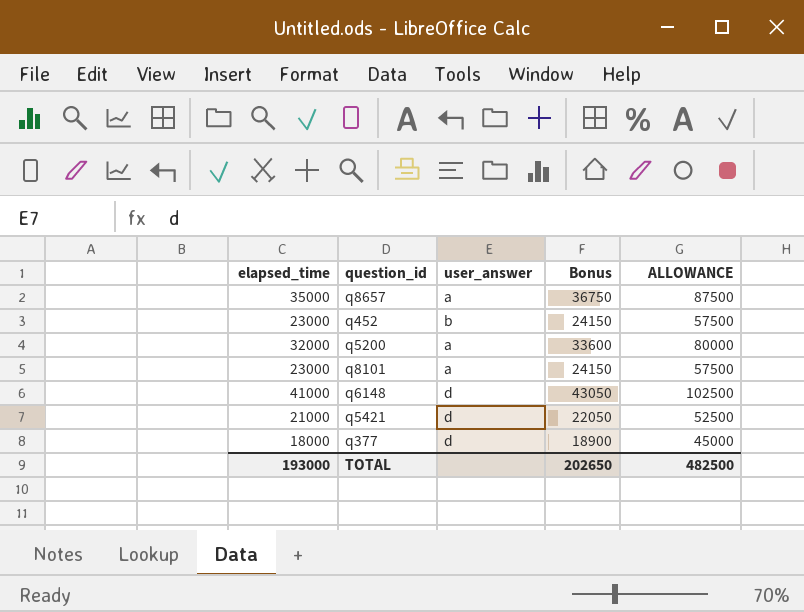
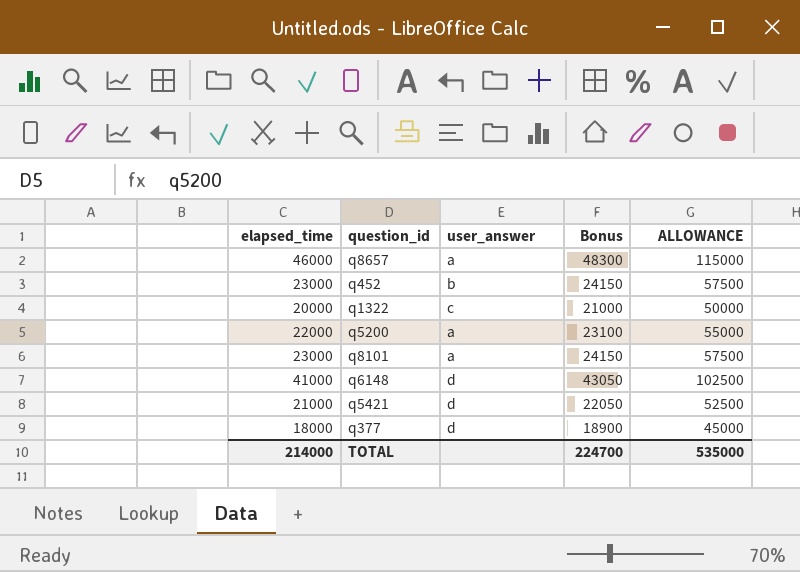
q8657 | elapsed_time: 35000 -> 46000
q8657 | Bonus: 36750 -> 48300
q8657 | ALLOWANCE: 87500 -> 115000
row q1322: none -> 20000 | c | 21000 | 50000
q5200 | elapsed_time: 32000 -> 22000
q5200 | Bonus: 33600 -> 23100
q5200 | ALLOWANCE: 80000 -> 55000
TOTAL | elapsed_time: 193000 -> 214000
TOTAL | Bonus: 202650 -> 224700
TOTAL | ALLOWANCE: 482500 -> 535000

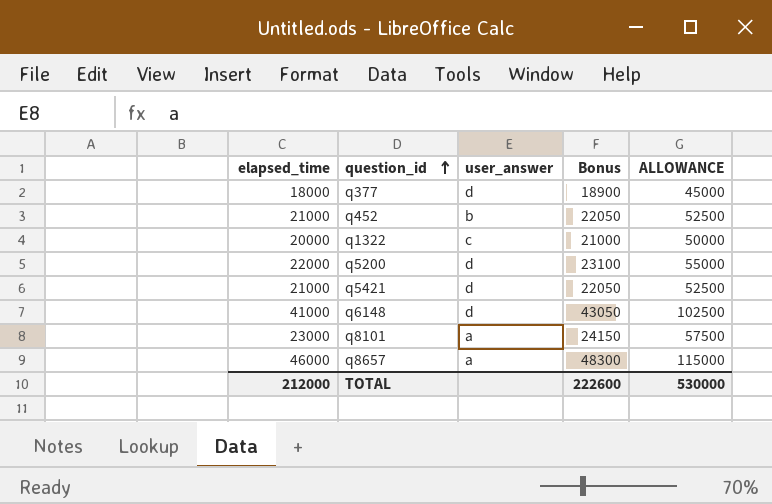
row order: none -> question_id ascending
q452 | elapsed_time: 23000 -> 21000
q452 | Bonus: 24150 -> 22050
q452 | ALLOWANCE: 57500 -> 52500
q5200 | user_answer: a -> d
TOTAL | elapsed_time: 214000 -> 212000
TOTAL | Bonus: 224700 -> 222600
TOTAL | ALLOWANCE: 535000 -> 530000

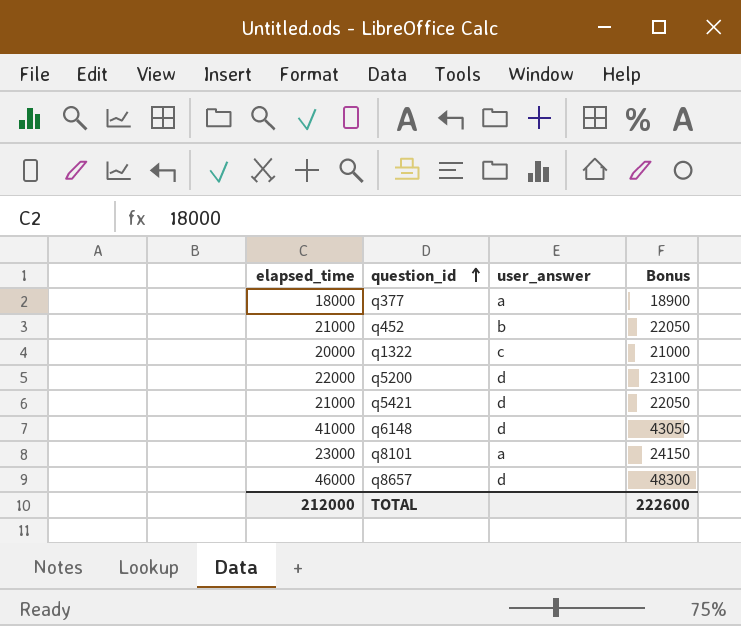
column ALLOWANCE | formula: [elapsed_time] * 2.5 -> none
q377 | user_answer: d -> a
q8657 | user_answer: a -> d

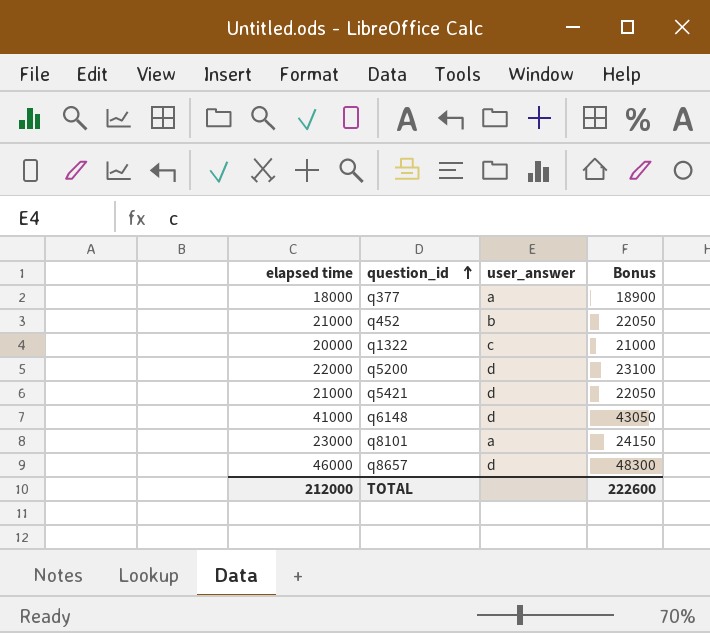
column name: elapsed_time -> elapsed time

